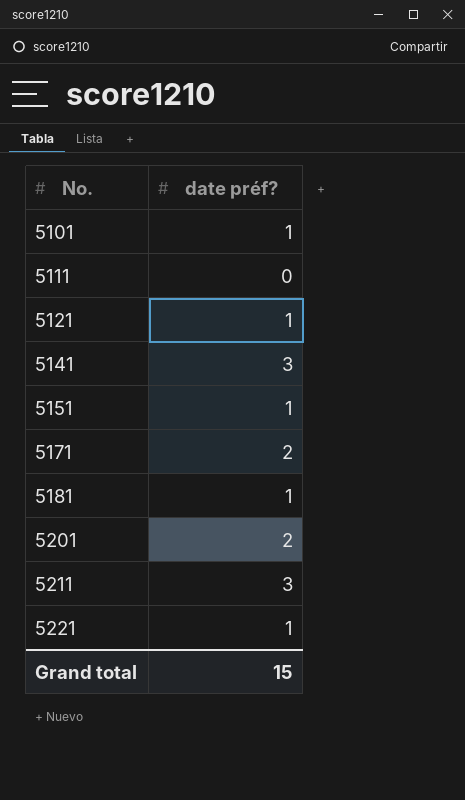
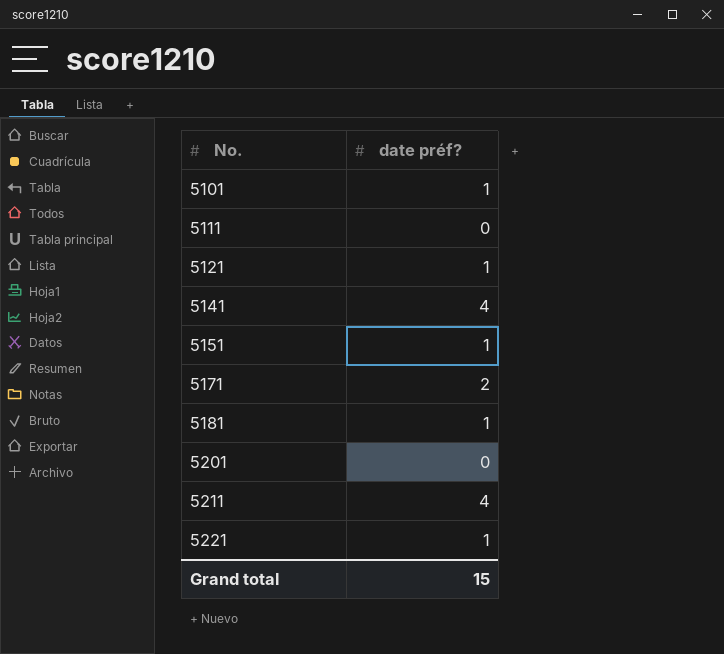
5141 | date préf?: 3 -> 4
5201 | date préf?: 2 -> 0
5211 | date préf?: 3 -> 4

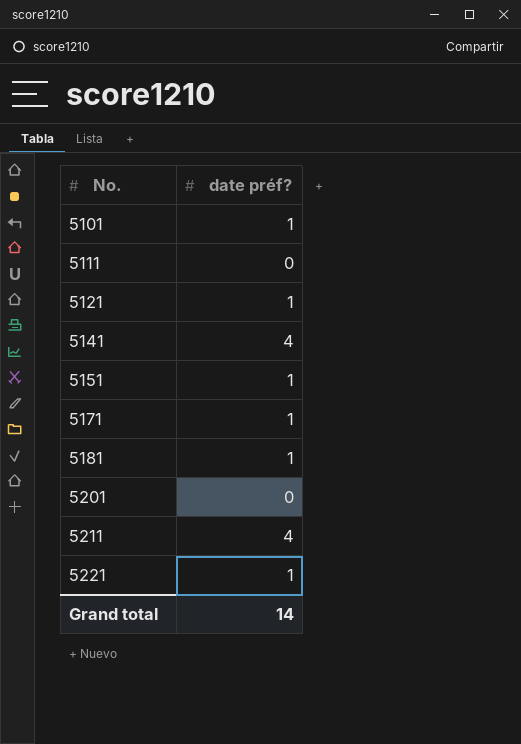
5171 | date préf?: 2 -> 1
Grand total | date préf?: 15 -> 14

